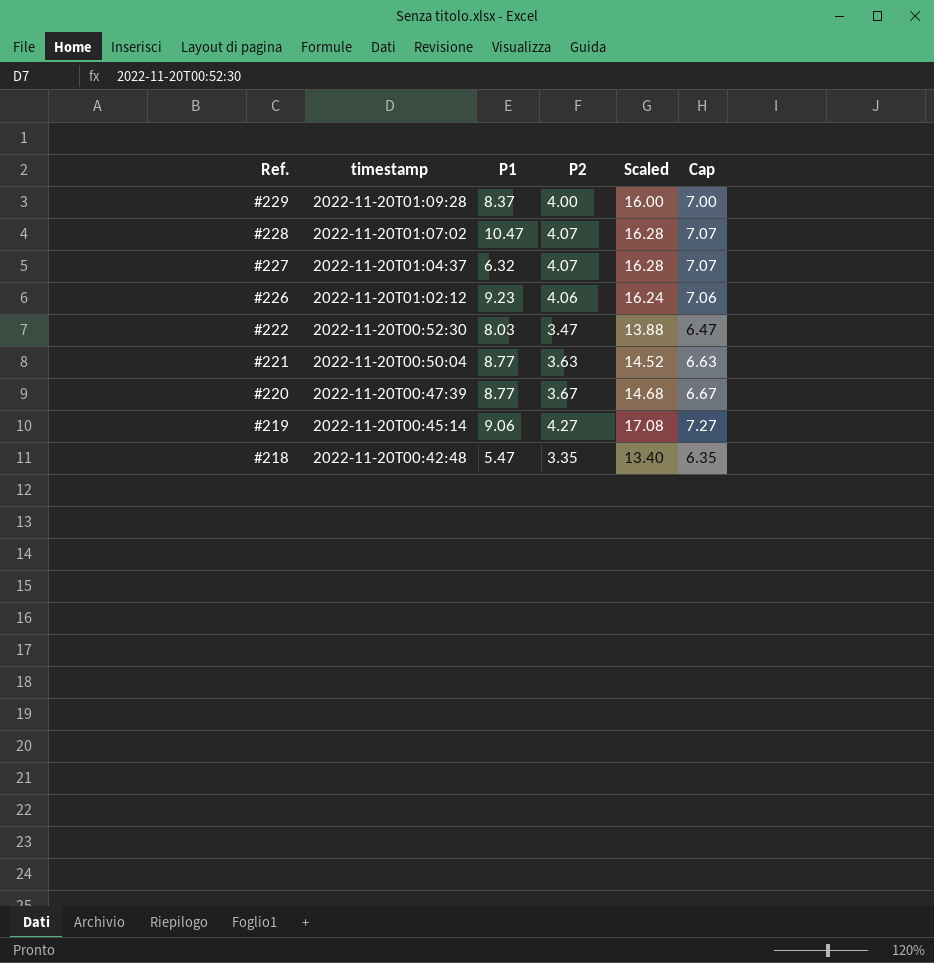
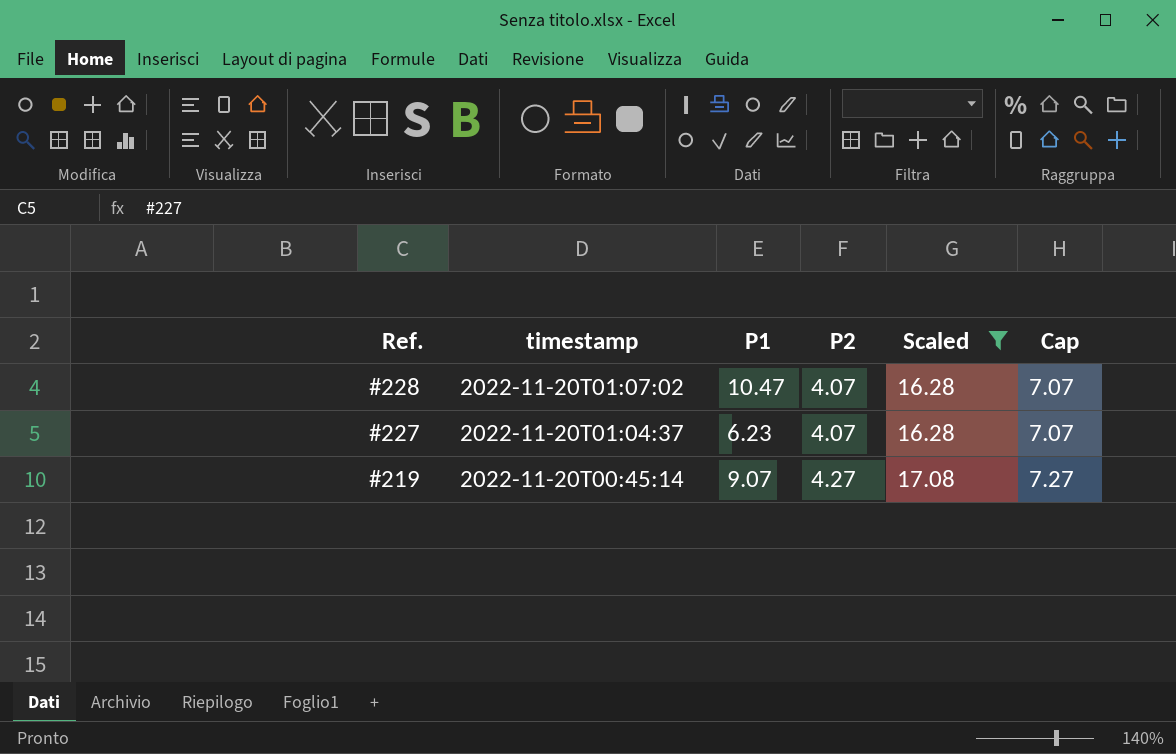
filter: none -> Scaled >= 16.28
#227 | P1: 6.32 -> 6.23
#219 | P1: 9.06 -> 9.07

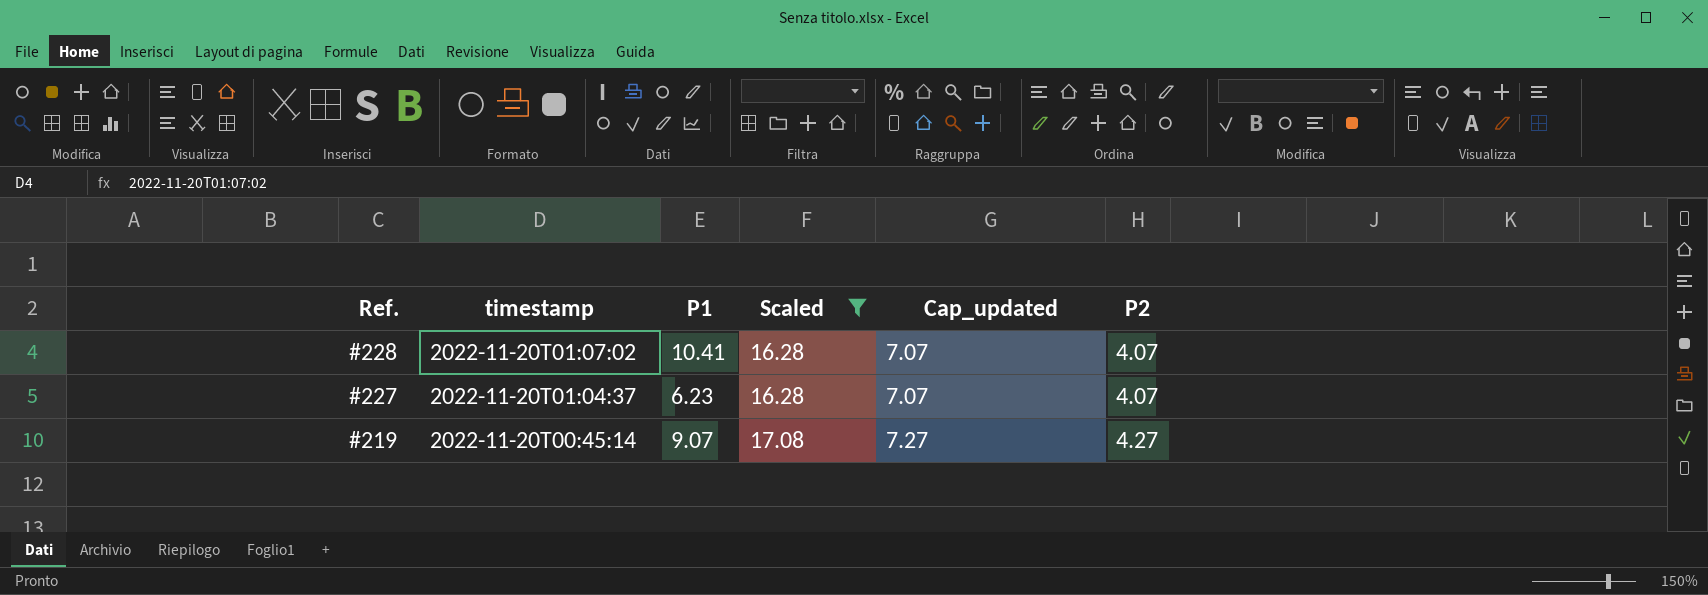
column name: Cap -> Cap_updated
column P2 | position: 4 -> 6
#228 | P1: 10.47 -> 10.41

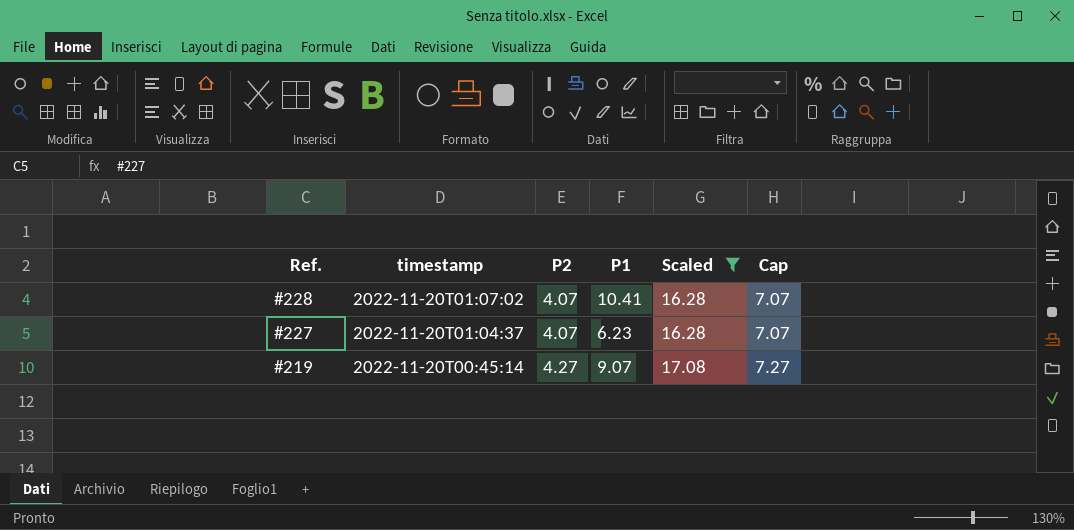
column P2 | position: 6 -> 3
column name: Cap_updated -> Cap

